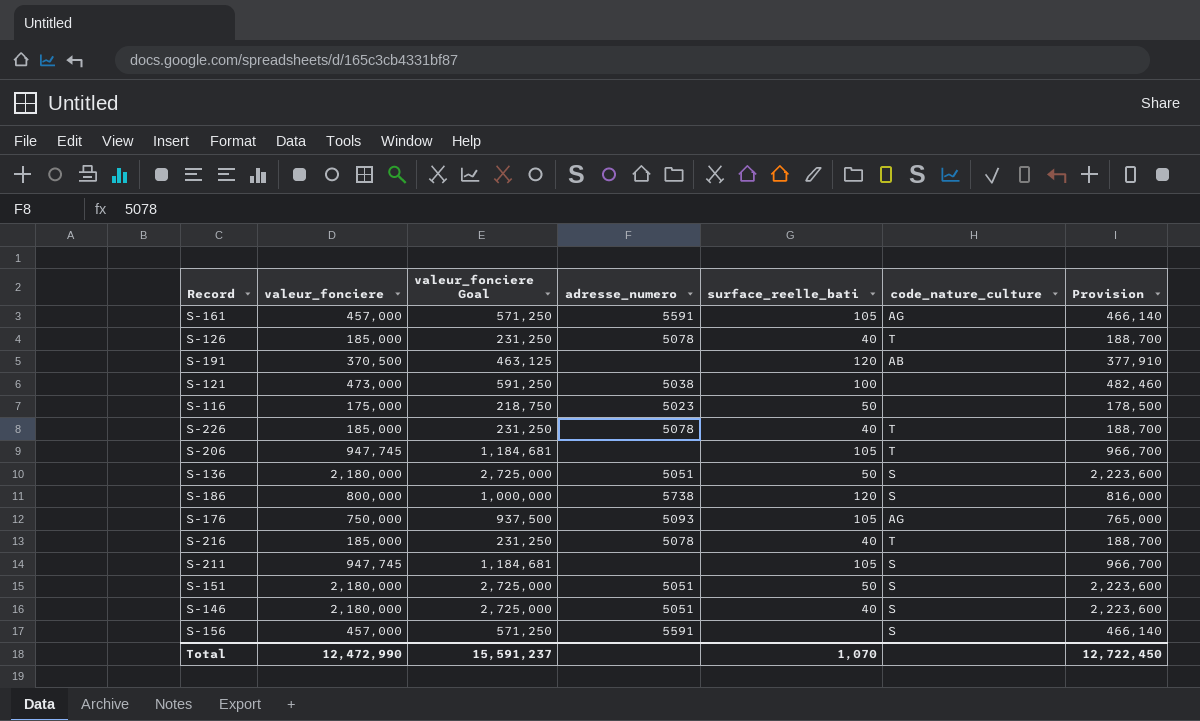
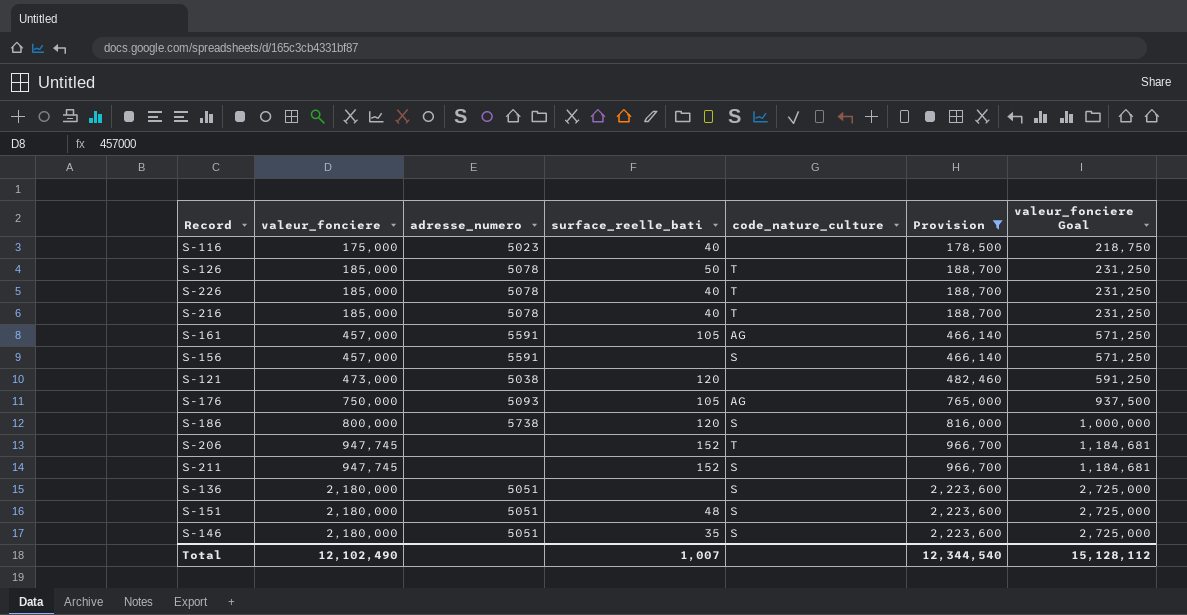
filter: none -> Provision != 377,910
row order: none -> valeur_fonciere ascending
column valeur_fonciere Goal | position: 3 -> 7
S-116 | surface_reelle_bati: 50 -> 40
S-126 | surface_reelle_bati: 40 -> 50
S-121 | surface_reelle_bati: 100 -> 120
S-206 | surface_reelle_bati: 105 -> 152
S-211 | surface_reelle_bati: 105 -> 152
S-136 | surface_reelle_bati: 50 -> none
S-151 | surface_reelle_bati: 50 -> 48
S-146 | surface_reelle_bati: 40 -> 35
Total | valeur_fonciere: 12,472,990 -> 12,102,490
Total | surface_reelle_bati: 1,070 -> 1,007
Total | Provision: 12,722,450 -> 12,344,540
Total | valeur_fonciere Goal: 15,591,237 -> 15,128,112

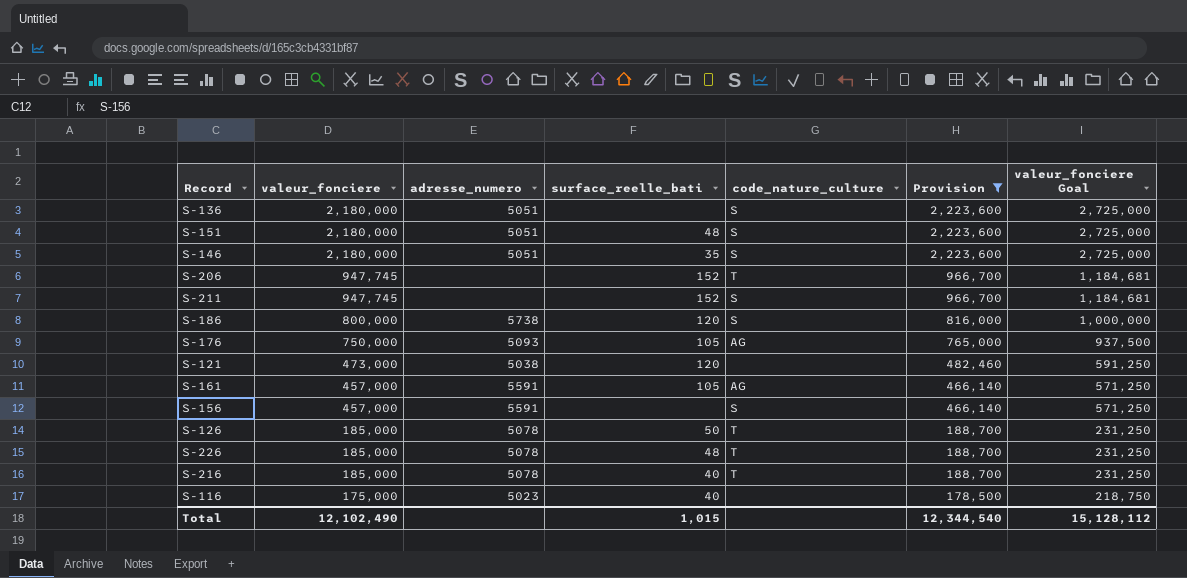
row order: valeur_fonciere ascending -> valeur_fonciere descending
S-226 | surface_reelle_bati: 40 -> 48
Total | surface_reelle_bati: 1,007 -> 1,015

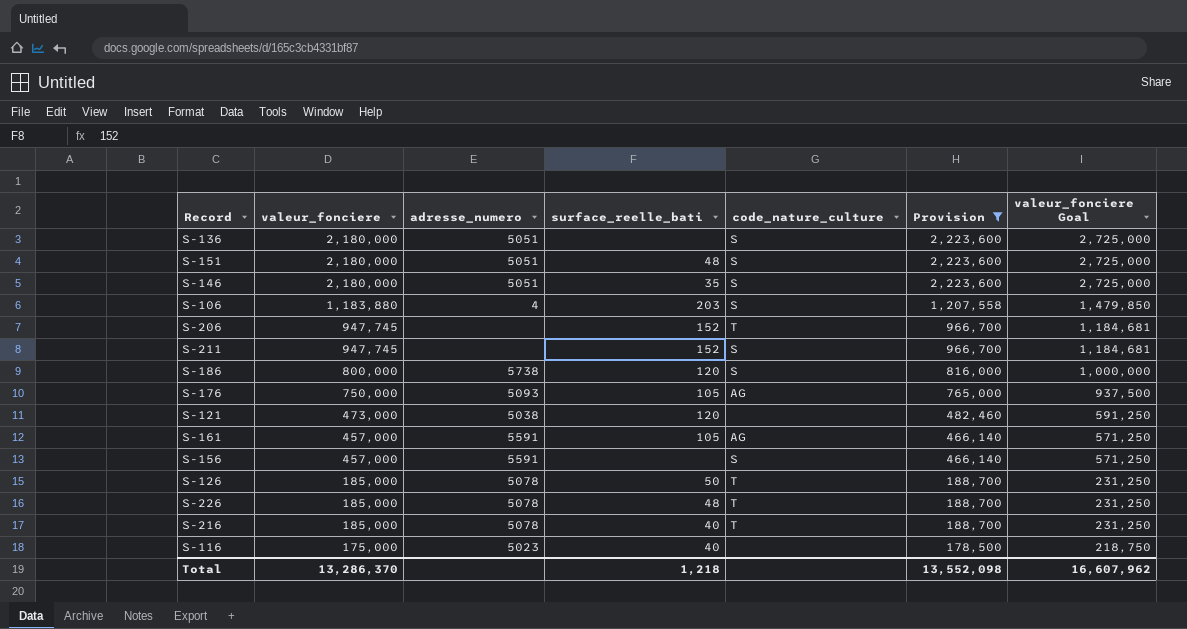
row S-106: none -> 1,183,880 | 4 | 203 | S | 1,207,558 | 1,479,850
Total | valeur_fonciere: 12,102,490 -> 13,286,370
Total | surface_reelle_bati: 1,015 -> 1,218
Total | Provision: 12,344,540 -> 13,552,098
Total | valeur_fonciere Goal: 15,128,112 -> 16,607,962

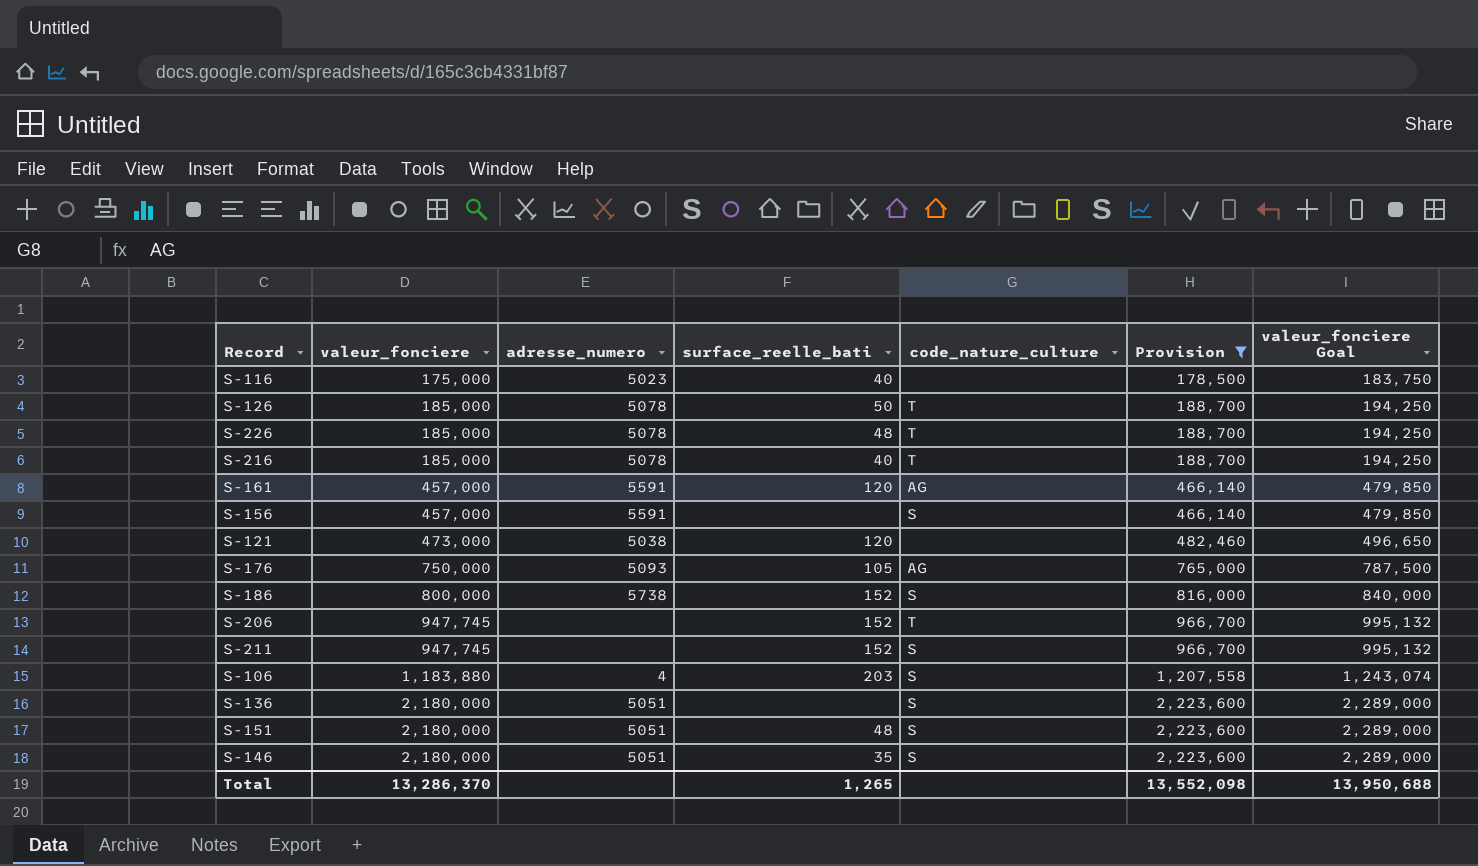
row order: valeur_fonciere descending -> valeur_fonciere ascending
column valeur_fonciere Goal | formula: [valeur_fonciere] * 1.25 -> [valeur_fonciere] * 1.05
S-161 | surface_reelle_bati: 105 -> 120
S-186 | surface_reelle_bati: 120 -> 152
Total | surface_reelle_bati: 1,218 -> 1,265
Total | valeur_fonciere Goal: 16,607,962 -> 13,950,688

